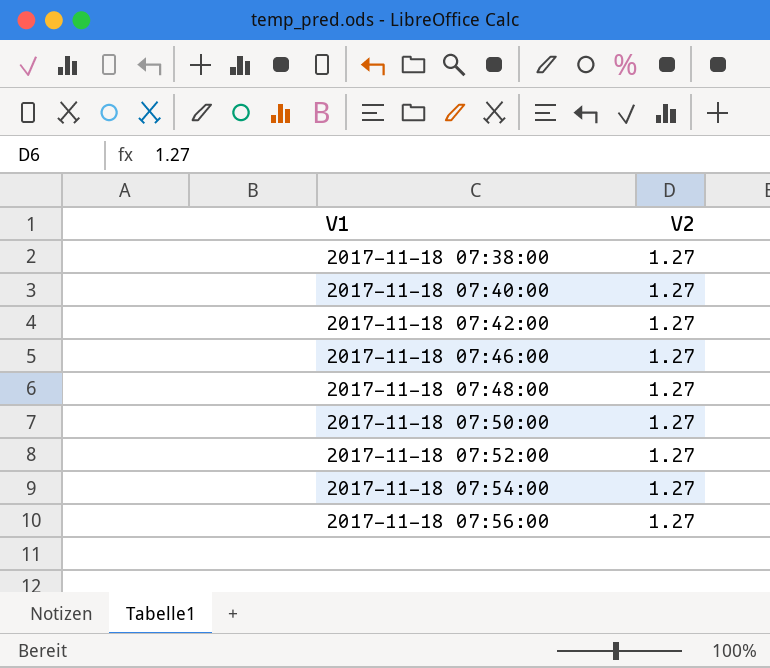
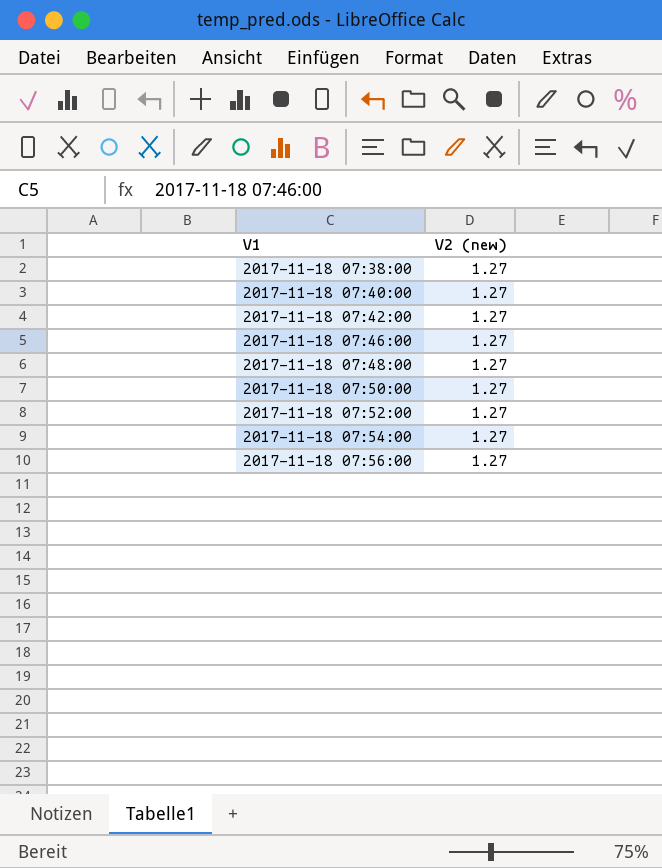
column name: V2 -> V2 (new)

